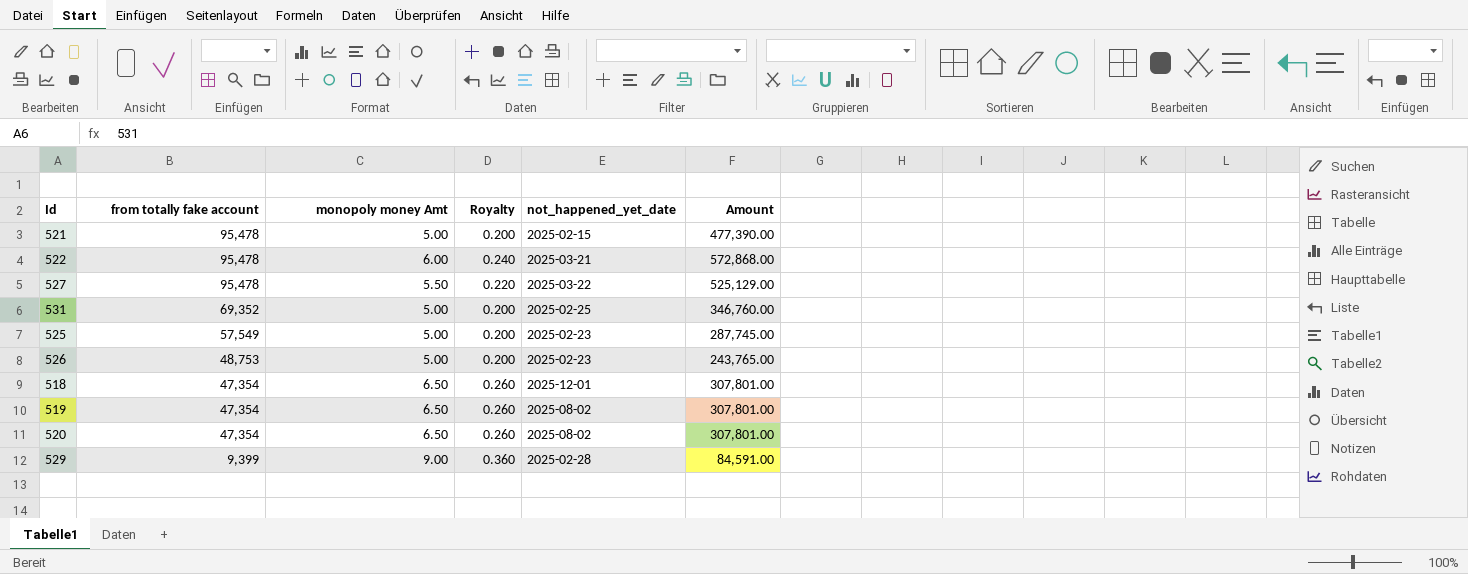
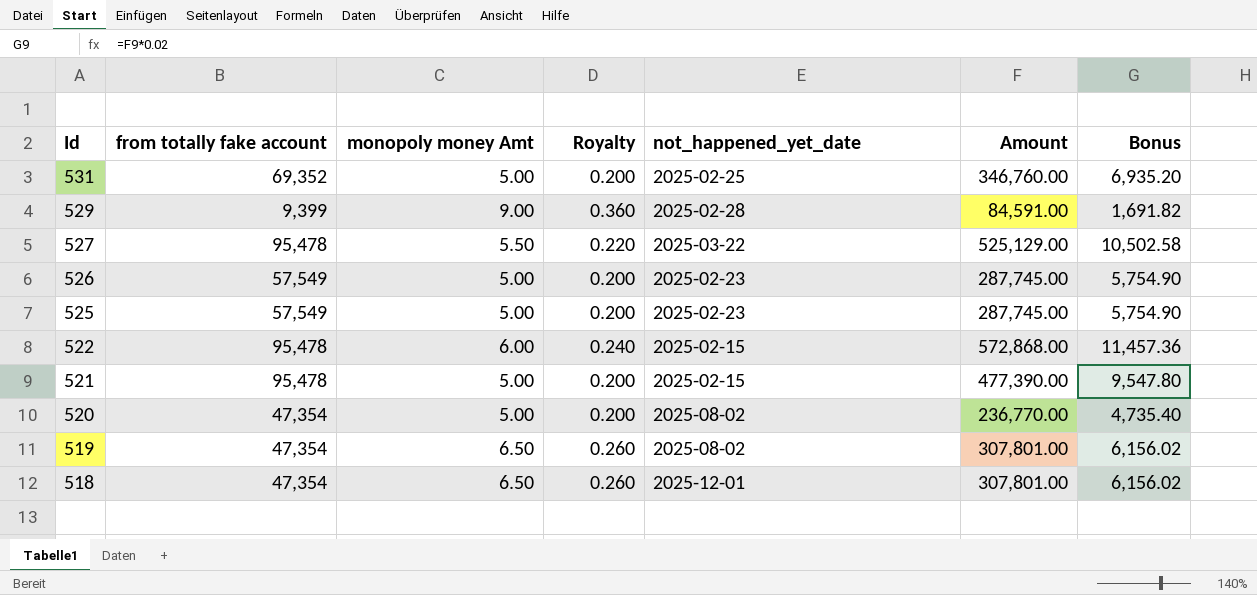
row order: from totally fake account descending -> Id descending
column Bonus | formula: none -> [Amount] * 0.02
526 | from totally fake account: 48,753 -> 57,549
526 | Amount: 243,765.00 -> 287,745.00
522 | not_happened_yet_date: 2025-03-21 -> 2025-02-15
520 | monopoly money Amt: 6.50 -> 5.00
520 | Royalty: 0.260 -> 0.200
520 | Amount: 307,801.00 -> 236,770.00

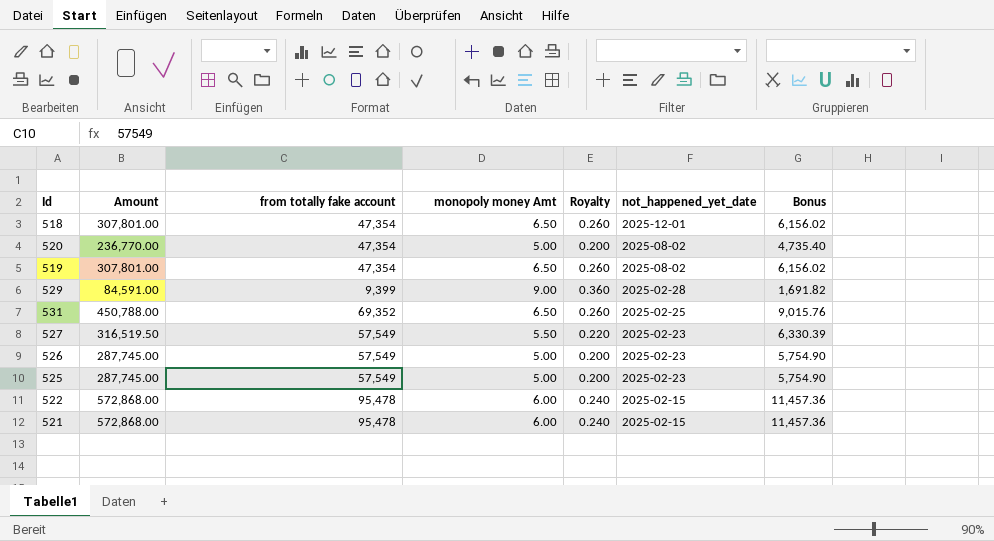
row order: Id descending -> not_happened_yet_date descending
column Amount | position: 6 -> 2
531 | Amount: 346,760.00 -> 450,788.00
531 | monopoly money Amt: 5.00 -> 6.50
531 | Royalty: 0.200 -> 0.260
531 | Bonus: 6,935.20 -> 9,015.76
527 | Amount: 525,129.00 -> 316,519.50
527 | from totally fake account: 95,478 -> 57,549
527 | not_happened_yet_date: 2025-03-22 -> 2025-02-23
527 | Bonus: 10,502.58 -> 6,330.39
521 | Amount: 477,390.00 -> 572,868.00
521 | monopoly money Amt: 5.00 -> 6.00
521 | Royalty: 0.200 -> 0.240
521 | Bonus: 9,547.80 -> 11,457.36

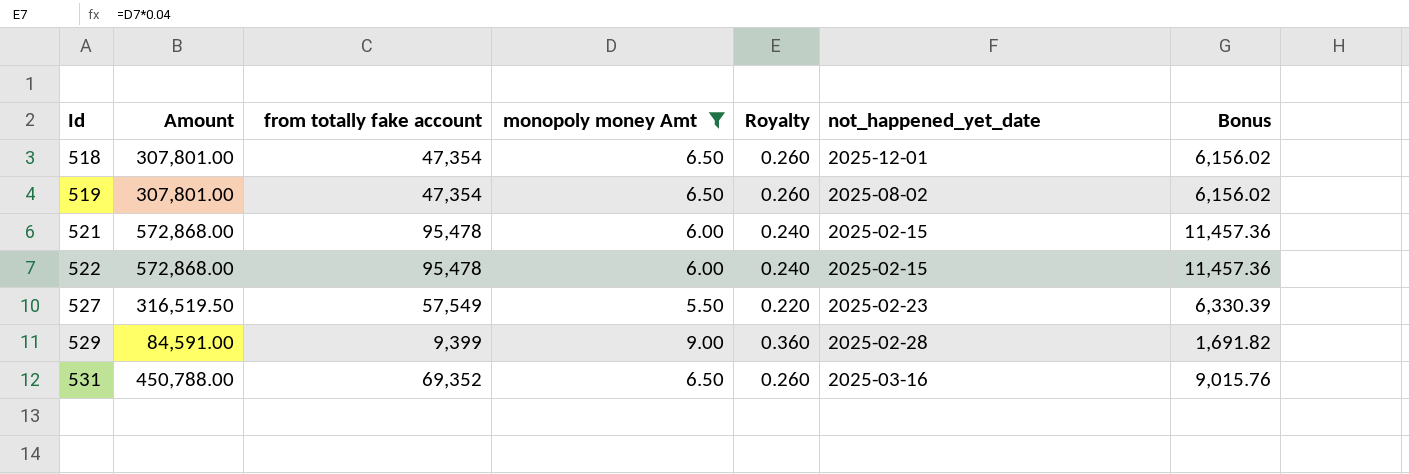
filter: none -> monopoly money Amt != 5.00
row order: not_happened_yet_date descending -> Id ascending
531 | not_happened_yet_date: 2025-02-25 -> 2025-03-16

